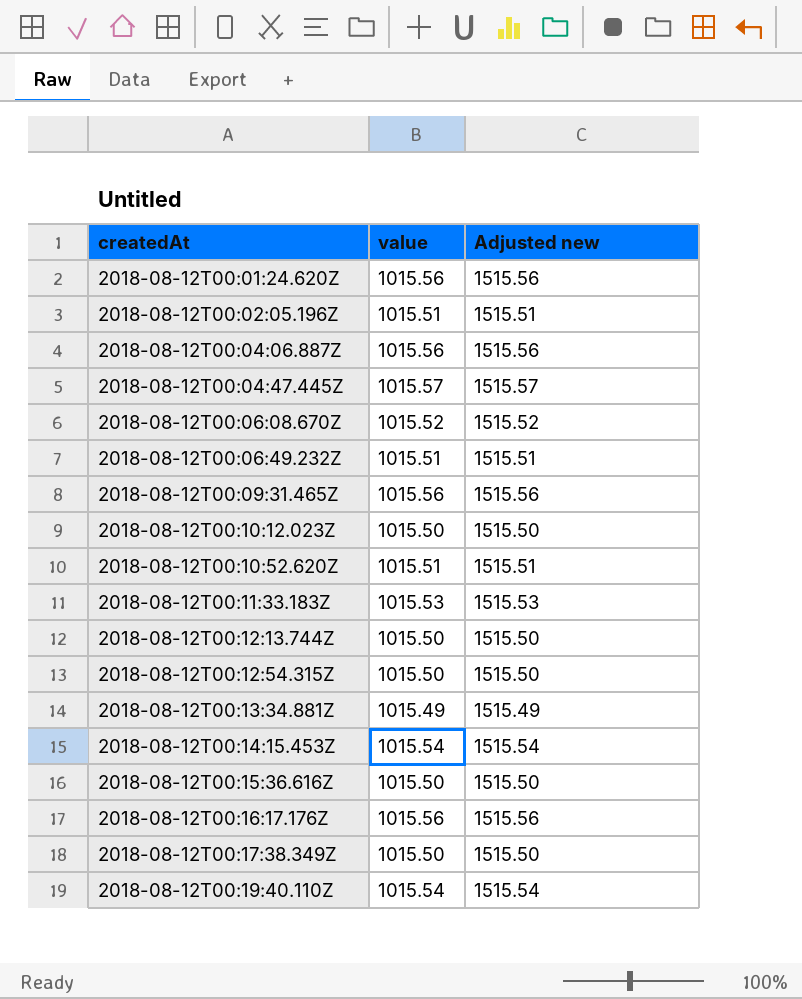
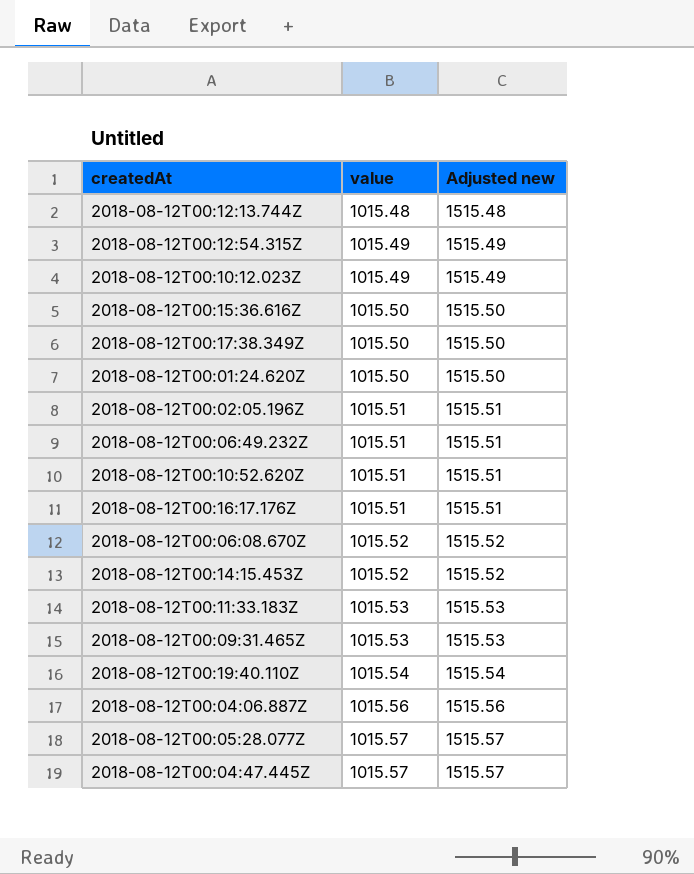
row order: createdAt ascending -> value ascending
row 2018-08-12T00:13:34.881Z: 1015.49 | 1515.49 -> none
2018-08-12T00:12:13.744Z | value: 1015.50 -> 1015.48
2018-08-12T00:12:13.744Z | Adjusted new: 1515.50 -> 1515.48
2018-08-12T00:12:54.315Z | value: 1015.50 -> 1015.49
2018-08-12T00:12:54.315Z | Adjusted new: 1515.50 -> 1515.49
2018-08-12T00:10:12.023Z | value: 1015.50 -> 1015.49
2018-08-12T00:10:12.023Z | Adjusted new: 1515.50 -> 1515.49
2018-08-12T00:01:24.620Z | value: 1015.56 -> 1015.50
2018-08-12T00:01:24.620Z | Adjusted new: 1515.56 -> 1515.50
2018-08-12T00:16:17.176Z | value: 1015.56 -> 1015.51
2018-08-12T00:16:17.176Z | Adjusted new: 1515.56 -> 1515.51
2018-08-12T00:14:15.453Z | value: 1015.54 -> 1015.52
2018-08-12T00:14:15.453Z | Adjusted new: 1515.54 -> 1515.52
2018-08-12T00:09:31.465Z | value: 1015.56 -> 1015.53
2018-08-12T00:09:31.465Z | Adjusted new: 1515.56 -> 1515.53
row 2018-08-12T00:05:28.077Z: none -> 1015.57 | 1515.57

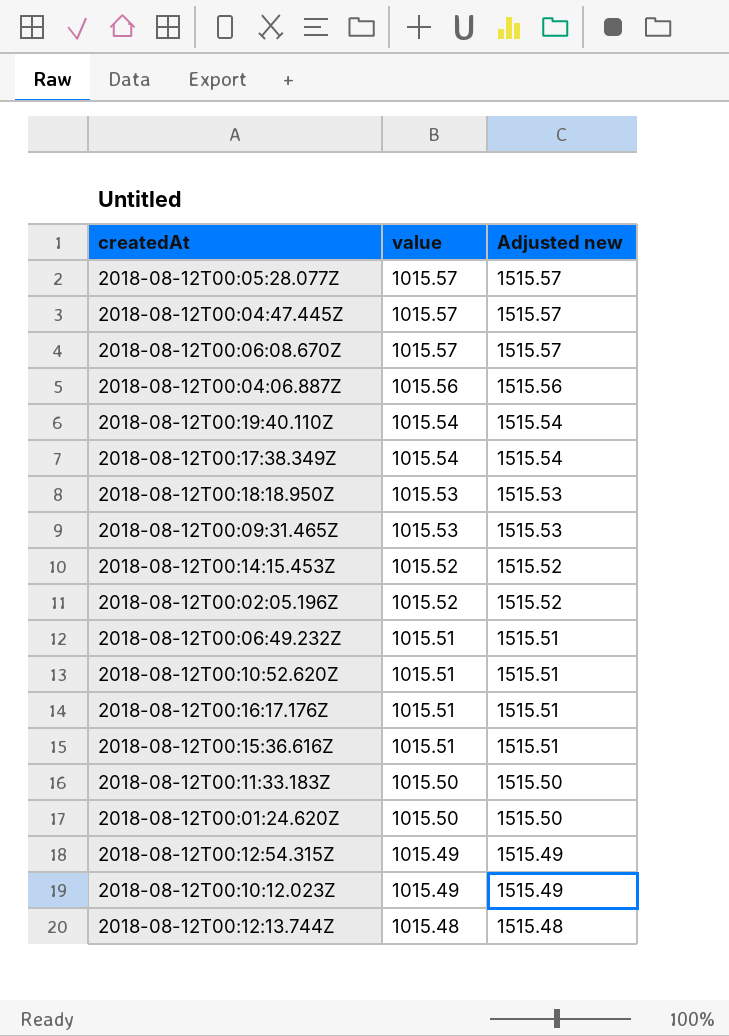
row order: value ascending -> value descending
2018-08-12T00:06:08.670Z | value: 1015.52 -> 1015.57
2018-08-12T00:06:08.670Z | Adjusted new: 1515.52 -> 1515.57
2018-08-12T00:17:38.349Z | value: 1015.50 -> 1015.54
2018-08-12T00:17:38.349Z | Adjusted new: 1515.50 -> 1515.54
row 2018-08-12T00:18:18.950Z: none -> 1015.53 | 1515.53
2018-08-12T00:02:05.196Z | value: 1015.51 -> 1015.52
2018-08-12T00:02:05.196Z | Adjusted new: 1515.51 -> 1515.52
2018-08-12T00:15:36.616Z | value: 1015.50 -> 1015.51
2018-08-12T00:15:36.616Z | Adjusted new: 1515.50 -> 1515.51
2018-08-12T00:11:33.183Z | value: 1015.53 -> 1015.50
2018-08-12T00:11:33.183Z | Adjusted new: 1515.53 -> 1515.50

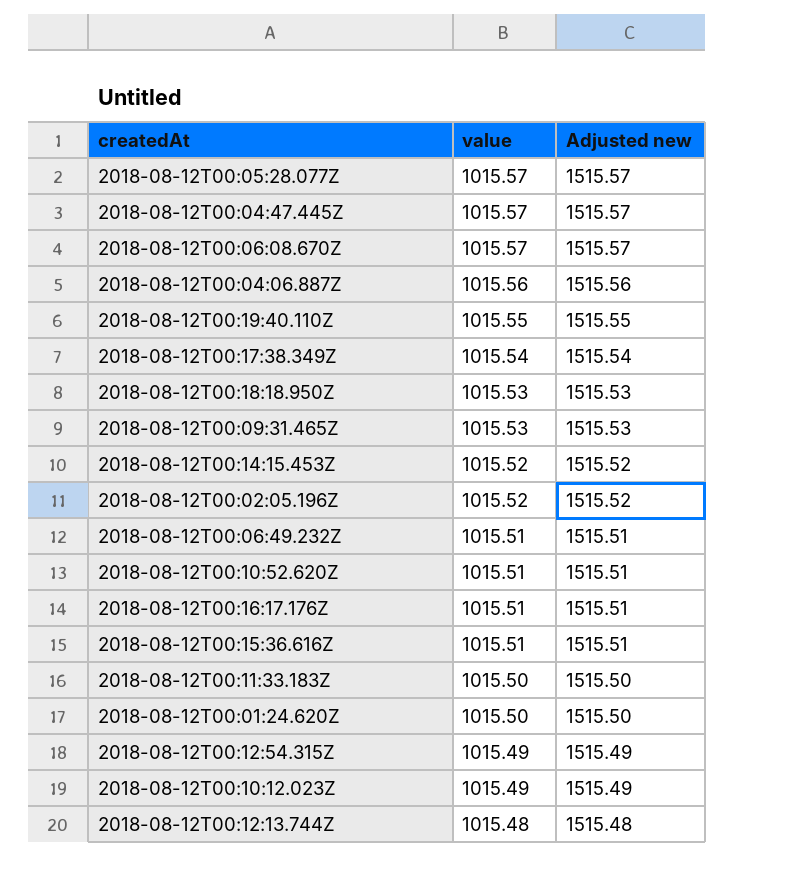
2018-08-12T00:19:40.110Z | value: 1015.54 -> 1015.55
2018-08-12T00:19:40.110Z | Adjusted new: 1515.54 -> 1515.55

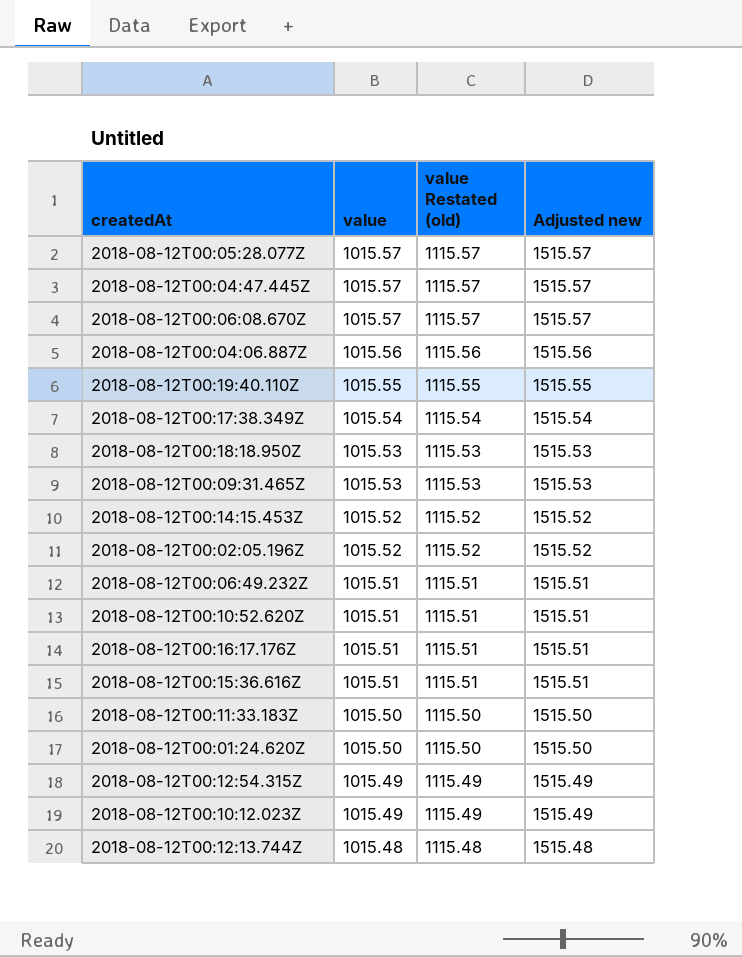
column value Restated (old) | formula: none -> [value] + 100

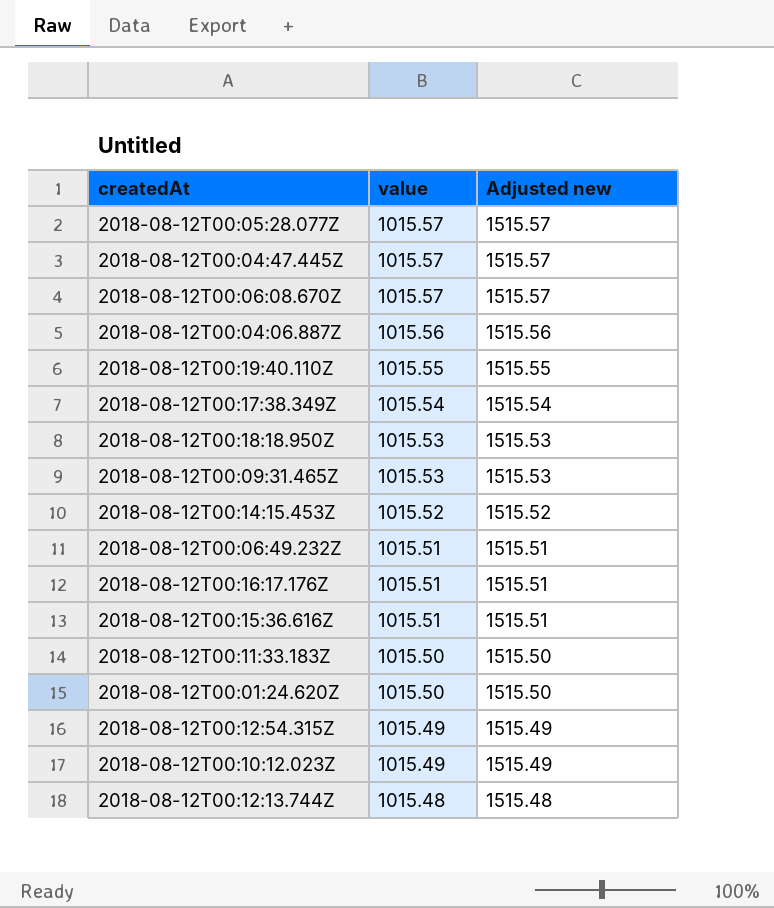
column value Restated (old) | formula: [value] + 100 -> none
row 2018-08-12T00:02:05.196Z: 1015.52 | 1115.52 | 1515.52 -> none
row 2018-08-12T00:10:52.620Z: 1015.51 | 1115.51 | 1515.51 -> none

